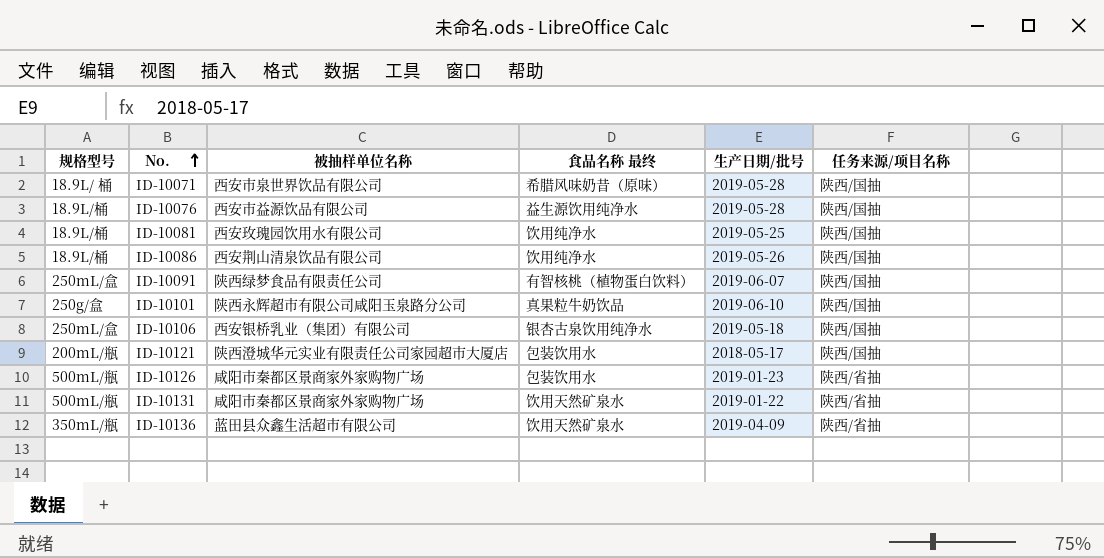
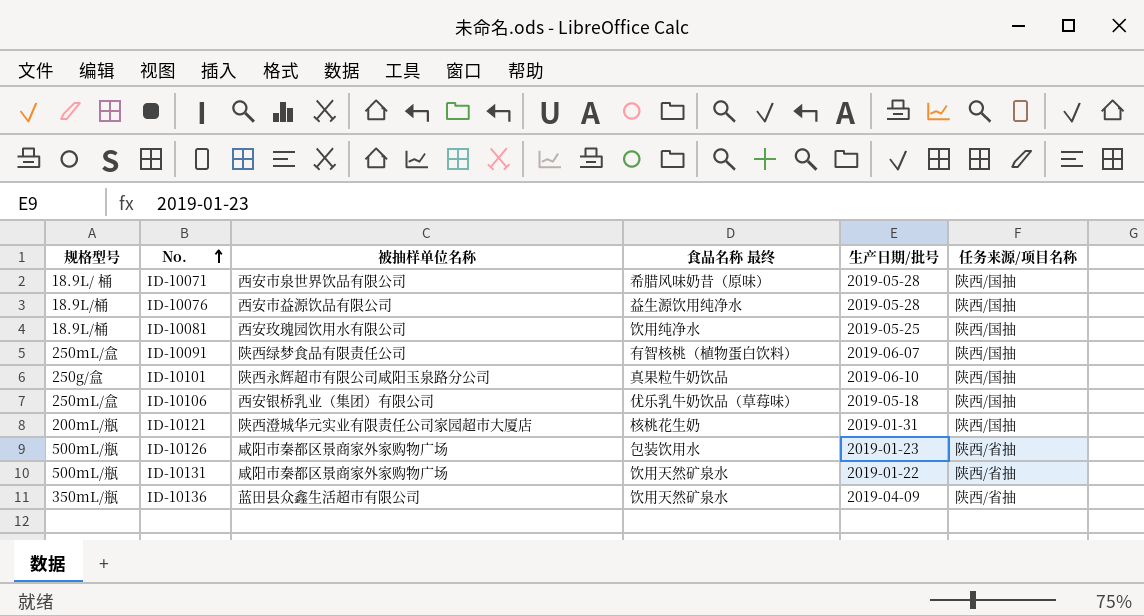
row ID-10086: 18.9L/桶 | 西安荆山清泉饮品有限公司 | 饮用纯净水 | 2019-05-26 | 陕西/国抽 -> none
ID-10106 | 食品名称 最终: 银杏古泉饮用纯净水 -> 优乐乳牛奶饮品（草莓味）
ID-10121 | 食品名称 最终: 包装饮用水 -> 核桃花生奶
ID-10121 | 生产日期/批号: 2018-05-17 -> 2019-01-31

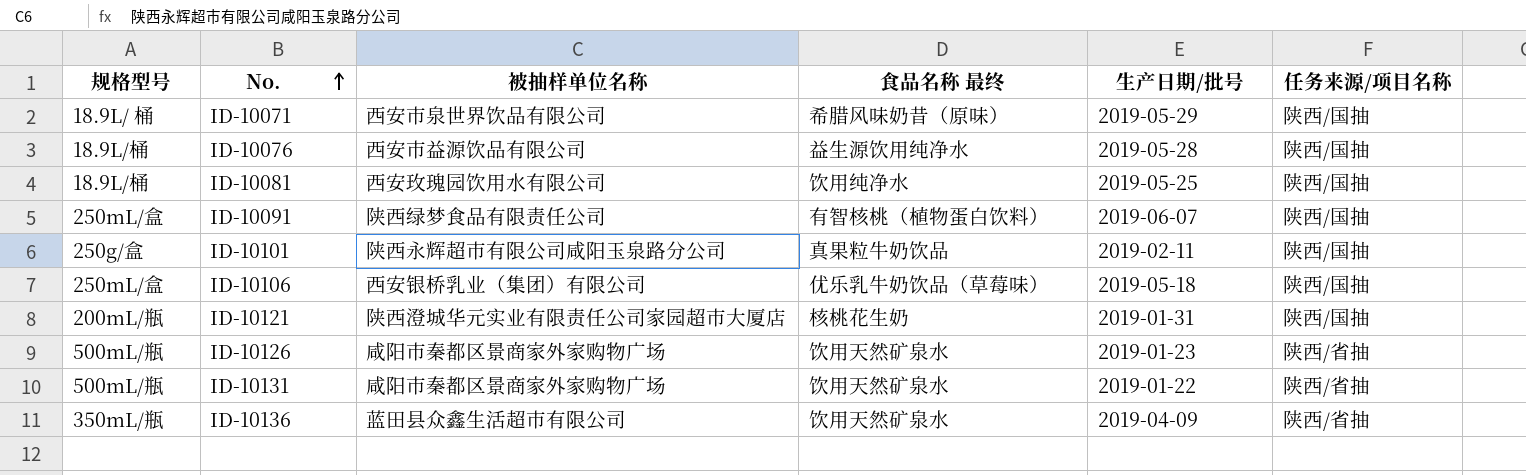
ID-10071 | 生产日期/批号: 2019-05-28 -> 2019-05-29
ID-10101 | 生产日期/批号: 2019-06-10 -> 2019-02-11
ID-10126 | 食品名称 最终: 包装饮用水 -> 饮用天然矿泉水

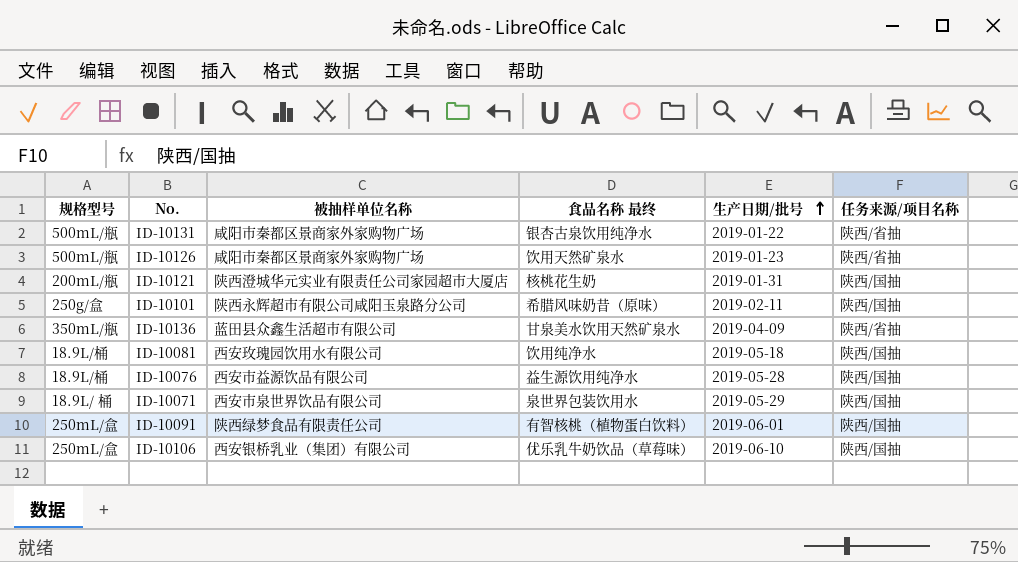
row order: No. ascending -> 生产日期/批号 ascending
ID-10131 | 食品名称 最终: 饮用天然矿泉水 -> 银杏古泉饮用纯净水
ID-10101 | 食品名称 最终: 真果粒牛奶饮品 -> 希腊风味奶昔（原味）
ID-10136 | 食品名称 最终: 饮用天然矿泉水 -> 甘泉美水饮用天然矿泉水
ID-10081 | 生产日期/批号: 2019-05-25 -> 2019-05-18
ID-10071 | 食品名称 最终: 希腊风味奶昔（原味） -> 泉世界包装饮用水
ID-10091 | 生产日期/批号: 2019-06-07 -> 2019-06-01
ID-10106 | 生产日期/批号: 2019-05-18 -> 2019-06-10

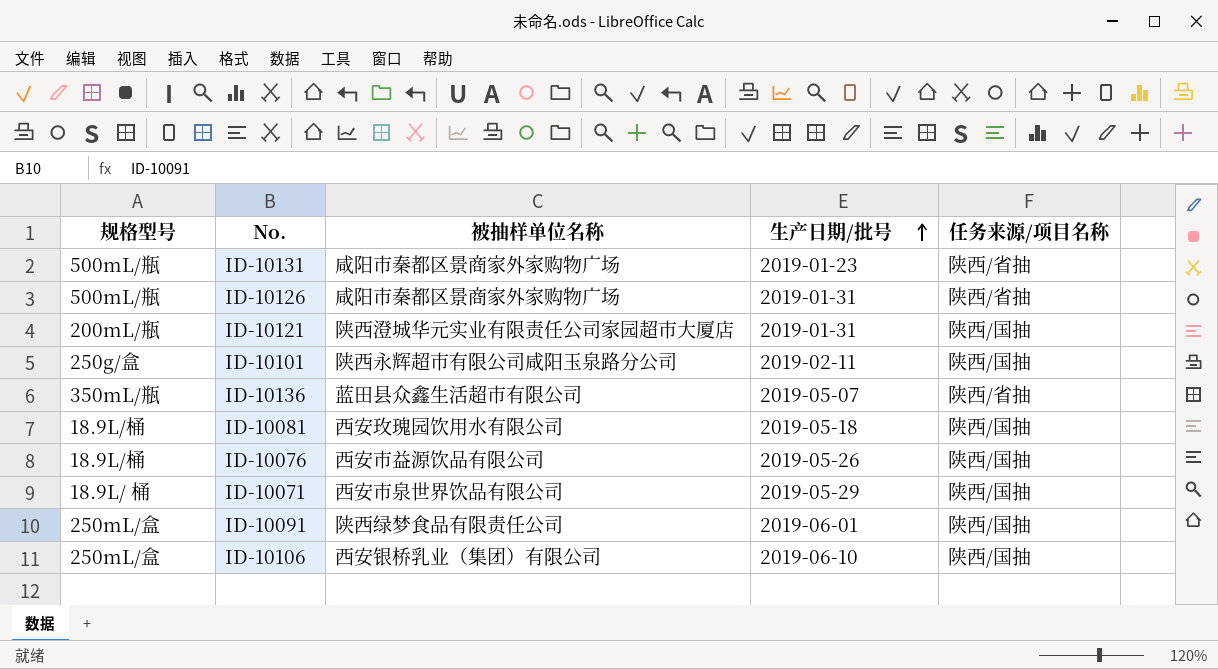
column 食品名称 最终 | position: 4 -> none
ID-10131 | 生产日期/批号: 2019-01-22 -> 2019-01-23
ID-10126 | 生产日期/批号: 2019-01-23 -> 2019-01-31
ID-10136 | 生产日期/批号: 2019-04-09 -> 2019-05-07
ID-10076 | 生产日期/批号: 2019-05-28 -> 2019-05-26

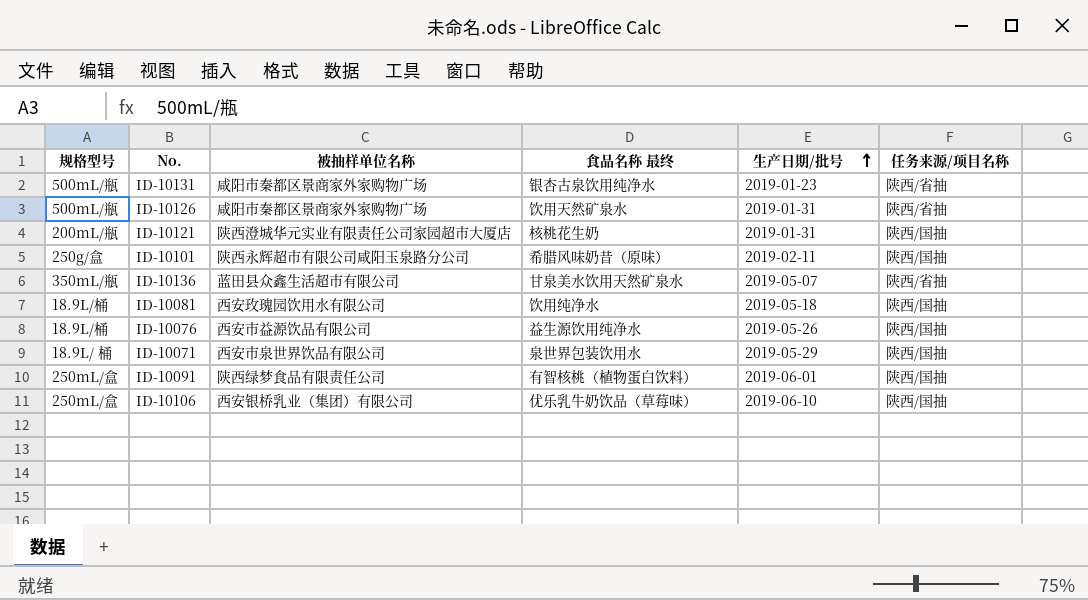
column 食品名称 最终 | position: none -> 4

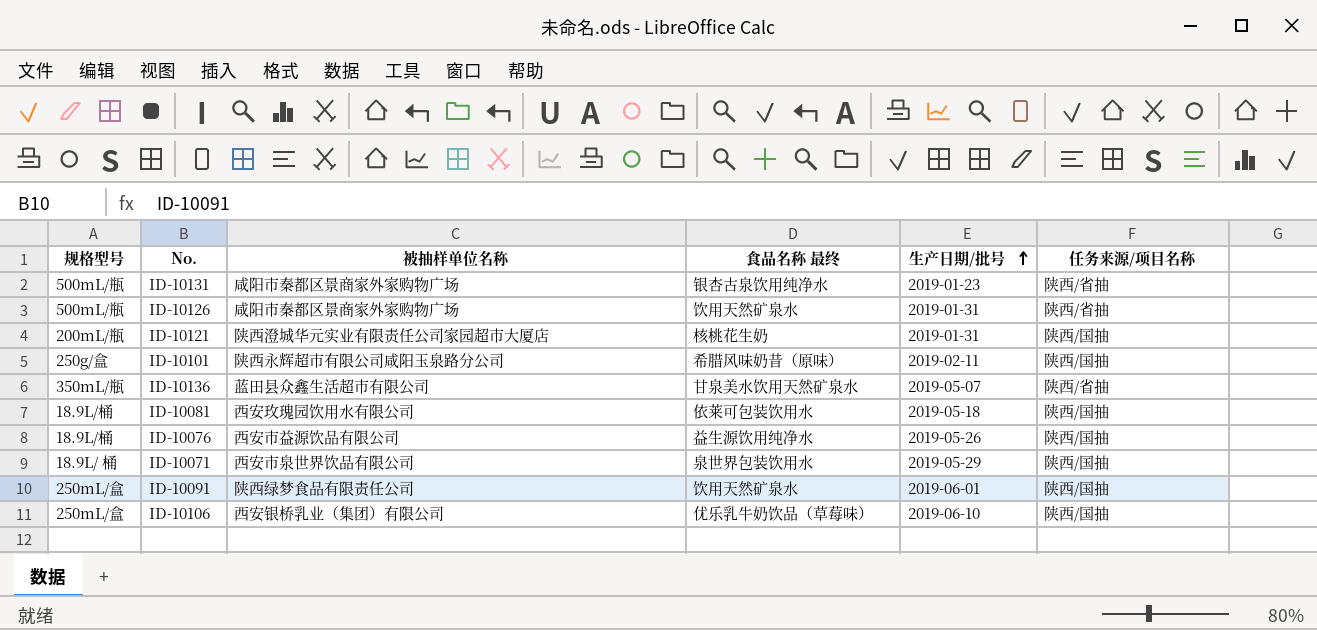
ID-10081 | 食品名称 最终: 饮用纯净水 -> 依莱可包装饮用水
ID-10091 | 食品名称 最终: 有智核桃（植物蛋白饮料） -> 饮用天然矿泉水

